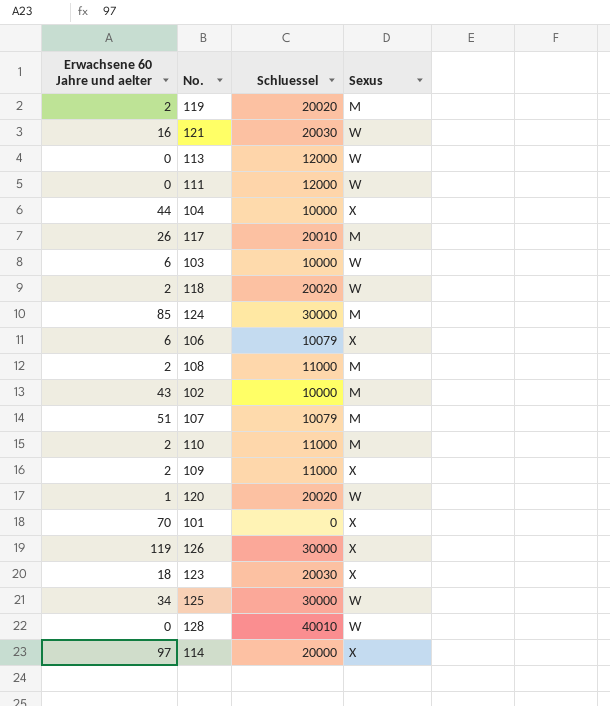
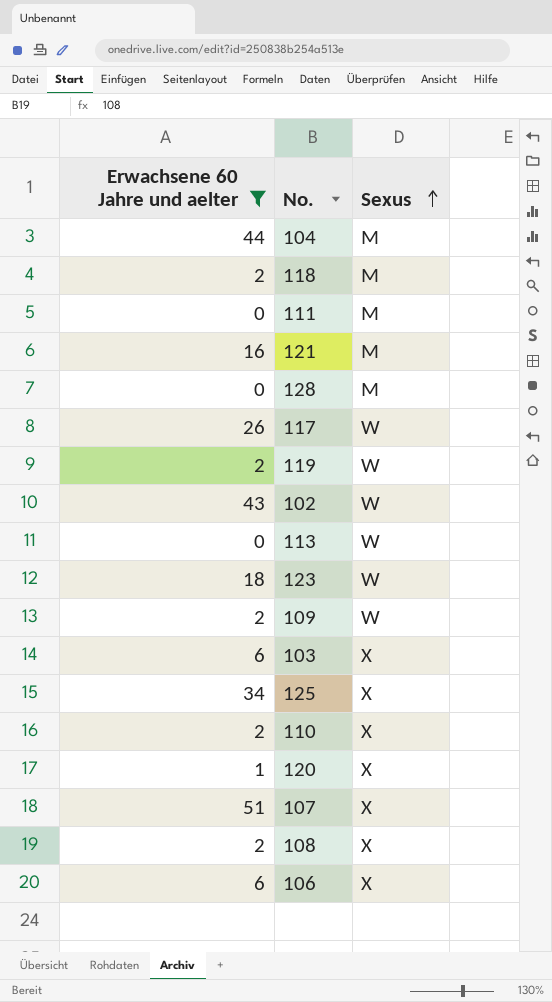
filter: none -> Erwachsene 60 Jahre und aelter <= 51
row order: none -> Sexus ascending
column Schluessel | position: 3 -> none
104 | Sexus: X -> M
118 | Sexus: W -> M
111 | Sexus: W -> M
121 | Sexus: W -> M
128 | Sexus: W -> M
117 | Sexus: M -> W
119 | Sexus: M -> W
102 | Sexus: M -> W
123 | Sexus: X -> W
109 | Sexus: X -> W
103 | Sexus: W -> X
125 | Sexus: W -> X
110 | Sexus: M -> X
120 | Sexus: W -> X
107 | Sexus: M -> X
108 | Sexus: M -> X

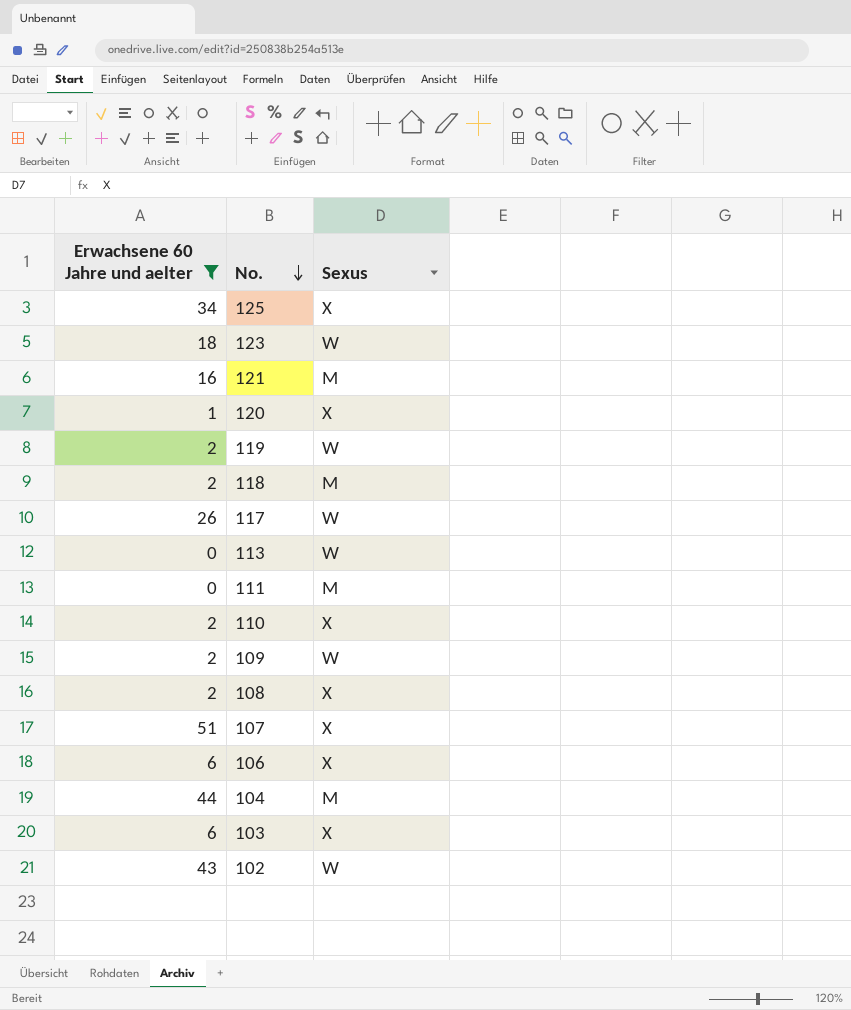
row order: Sexus ascending -> No. descending
row 128: 0 | M -> none

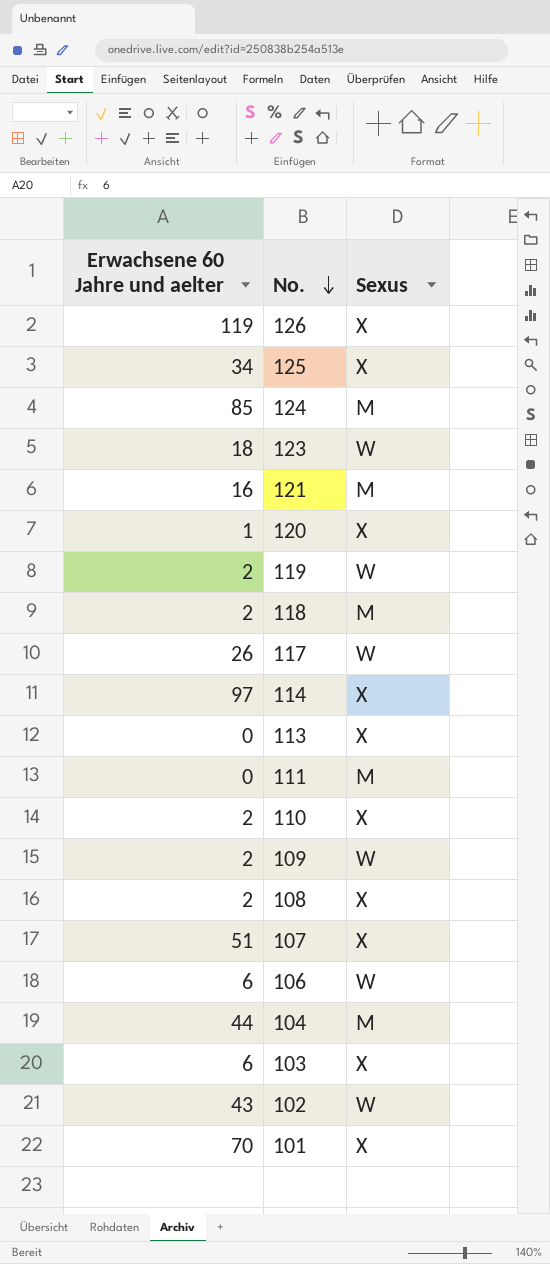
filter: Erwachsene 60 Jahre und aelter <= 51 -> none
113 | Sexus: W -> X
106 | Sexus: X -> W

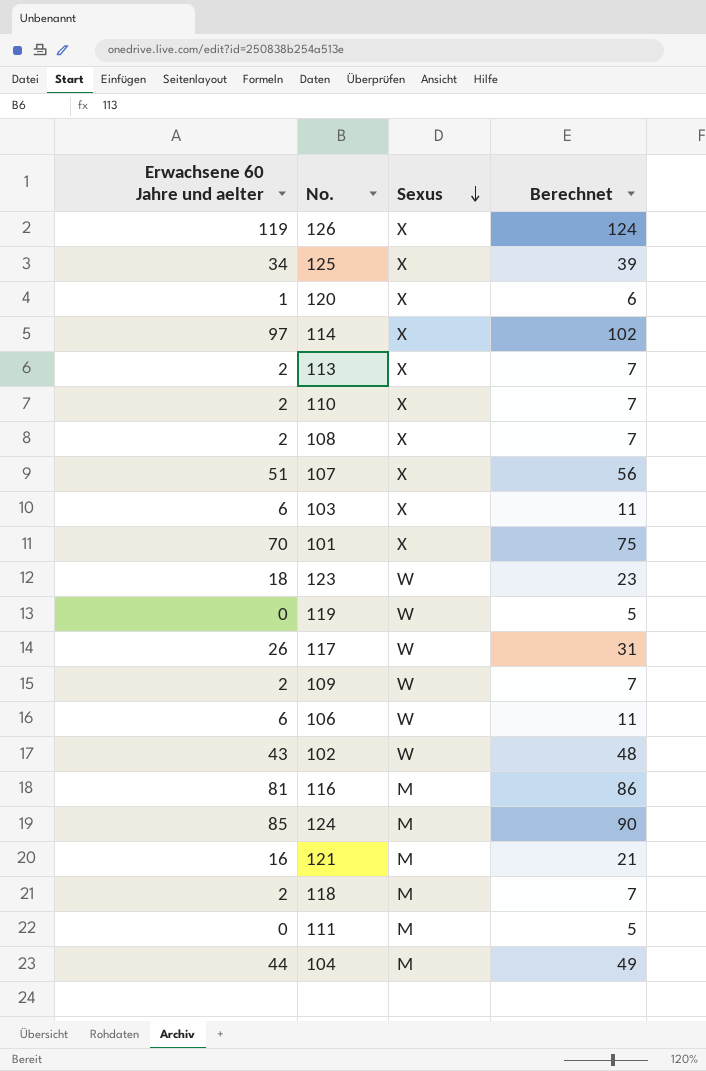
row order: No. descending -> Sexus descending
column Berechnet | formula: none -> [Erwachsene 60 Jahre und aelter] + 5
113 | Erwachsene 60 Jahre und aelter: 0 -> 2
119 | Erwachsene 60 Jahre und aelter: 2 -> 0
row 116: none -> 81 | M | 86

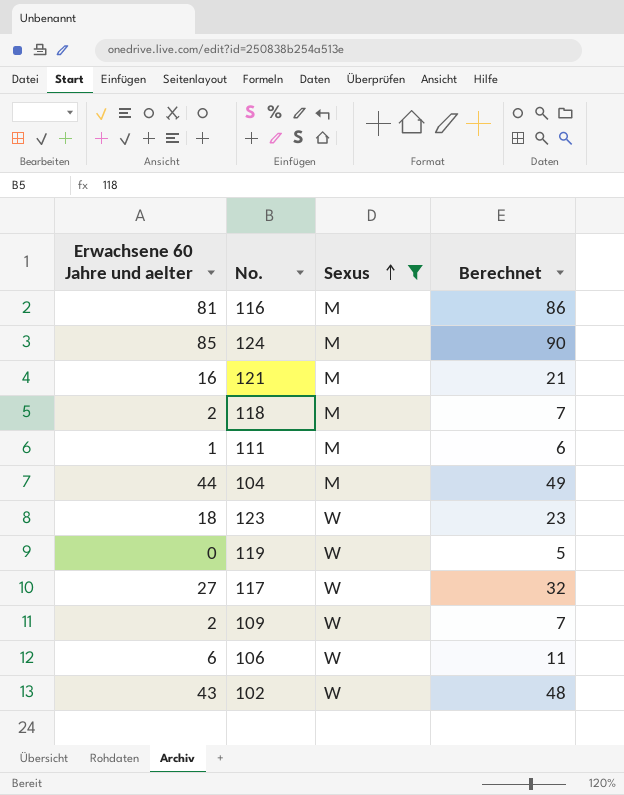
filter: none -> Sexus != X
row order: Sexus descending -> Sexus ascending
111 | Erwachsene 60 Jahre und aelter: 0 -> 1
111 | Berechnet: 5 -> 6
117 | Erwachsene 60 Jahre und aelter: 26 -> 27
117 | Berechnet: 31 -> 32

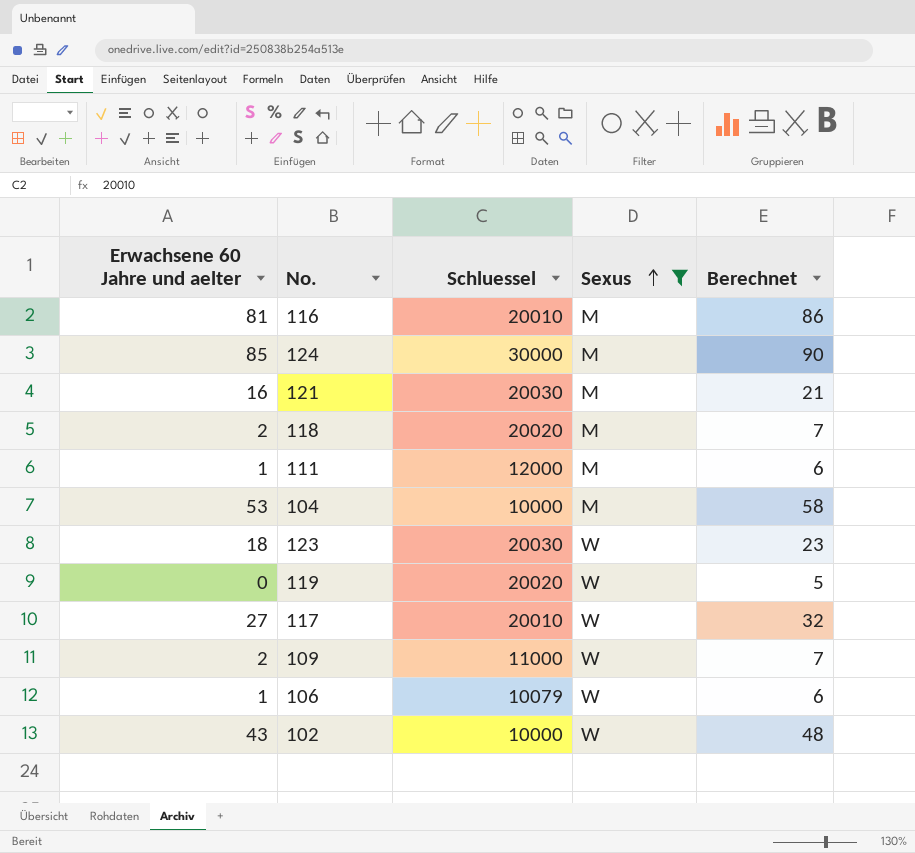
column Schluessel | position: none -> 3
104 | Erwachsene 60 Jahre und aelter: 44 -> 53
104 | Berechnet: 49 -> 58
106 | Erwachsene 60 Jahre und aelter: 6 -> 1
106 | Berechnet: 11 -> 6

